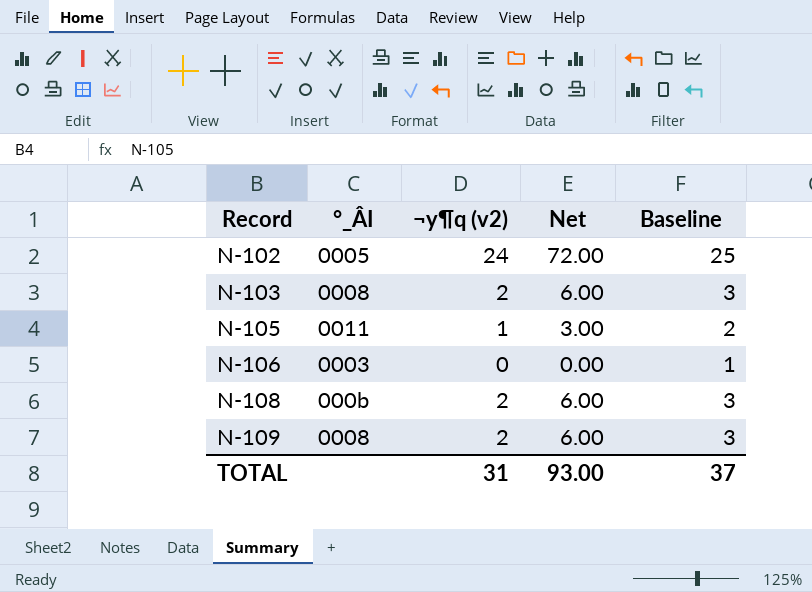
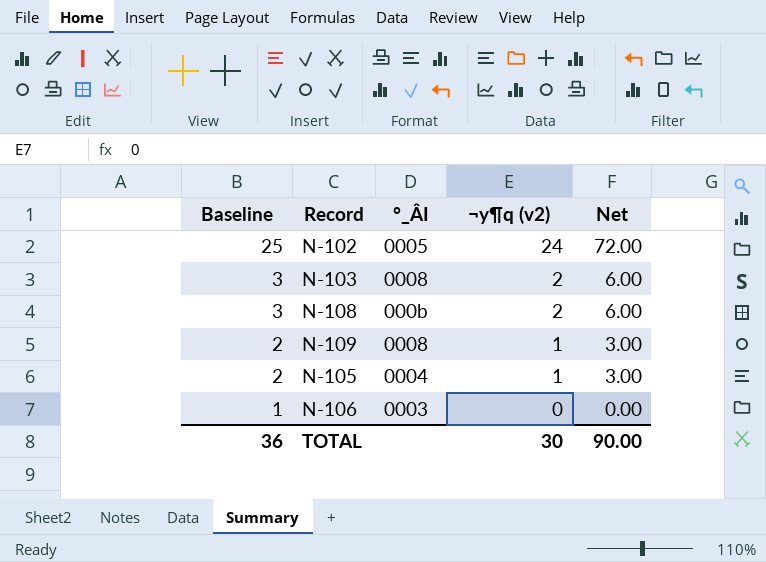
row order: Record ascending -> Baseline descending
column Baseline | position: 5 -> 1
N-109 | Baseline: 3 -> 2
N-109 | ¬y¶q (v2): 2 -> 1
N-109 | Net: 6.00 -> 3.00
N-105 | °_ÂI: 0011 -> 0004
TOTAL | Baseline: 37 -> 36
TOTAL | ¬y¶q (v2): 31 -> 30
TOTAL | Net: 93.00 -> 90.00

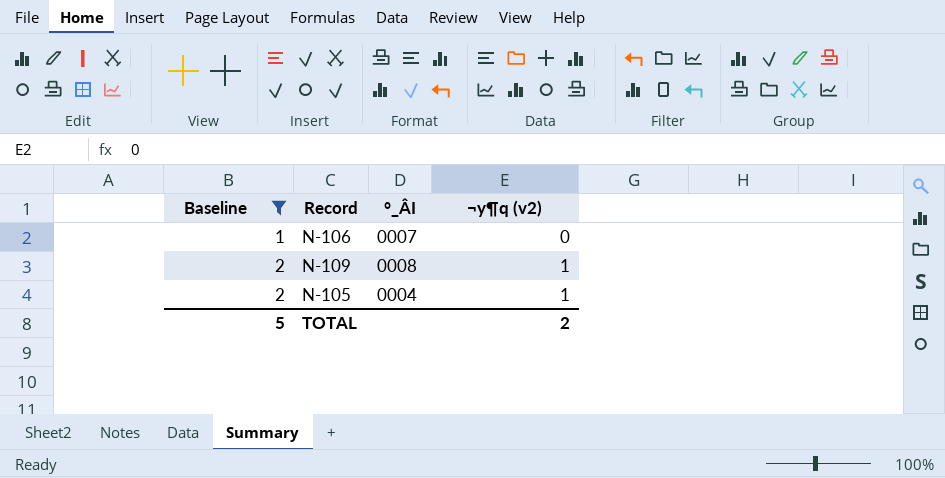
filter: none -> Baseline <= 2
row order: Baseline descending -> Baseline ascending
column Net | formula: [¬y¶q (v2)] * 3 -> none
N-106 | °_ÂI: 0003 -> 0007
TOTAL | Baseline: 36 -> 5
TOTAL | ¬y¶q (v2): 30 -> 2

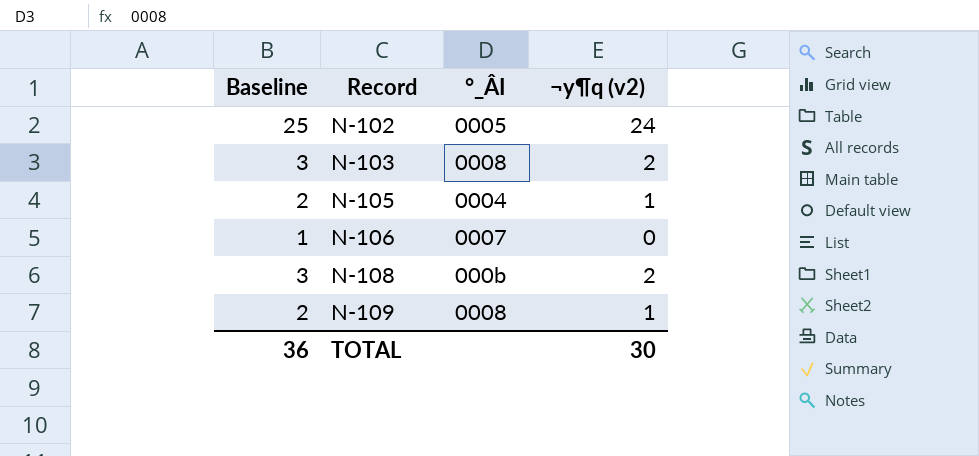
filter: Baseline <= 2 -> none
row order: Baseline ascending -> Record ascending
TOTAL | Baseline: 5 -> 36
TOTAL | ¬y¶q (v2): 2 -> 30

